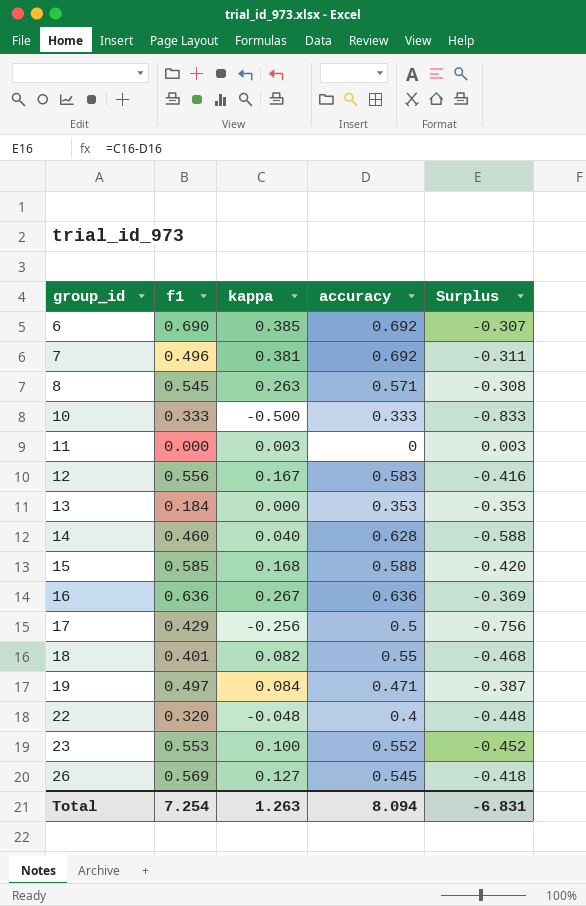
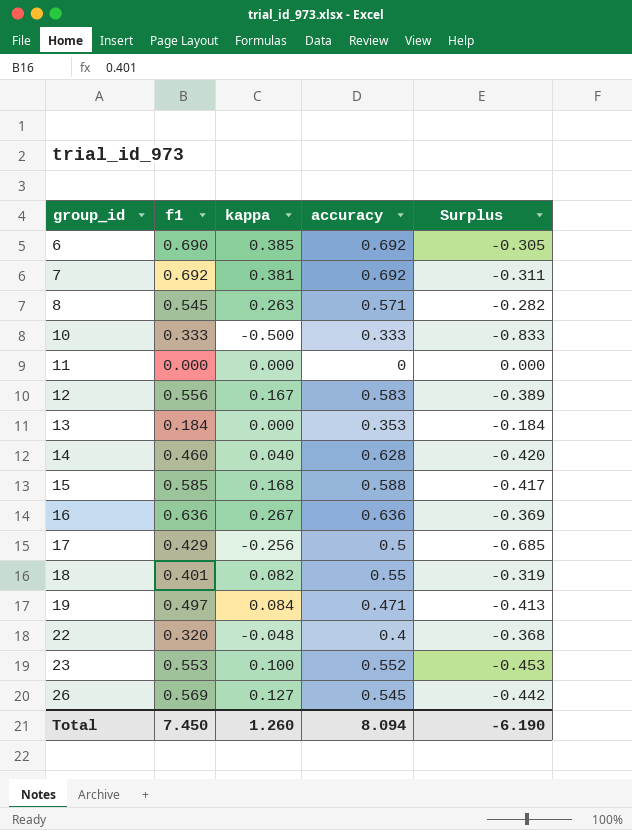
column Surplus | formula: [kappa] - [accuracy] -> [kappa] - [f1]
7 | f1: 0.496 -> 0.692
11 | kappa: 0.003 -> 0.000
Total | f1: 7.254 -> 7.450
Total | kappa: 1.263 -> 1.260
Total | Surplus: -6.831 -> -6.190

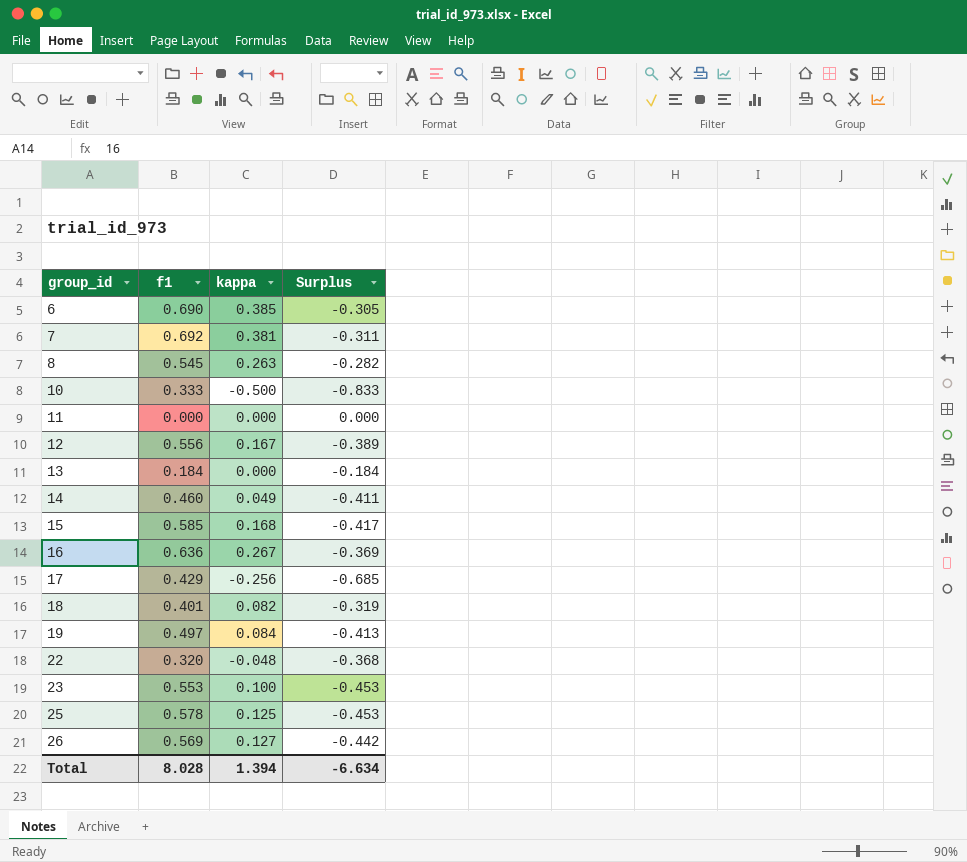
column accuracy | position: 4 -> none
14 | kappa: 0.040 -> 0.049
14 | Surplus: -0.420 -> -0.411
row 25: none -> 0.578 | 0.125 | -0.453
Total | f1: 7.450 -> 8.028
Total | kappa: 1.260 -> 1.394
Total | Surplus: -6.190 -> -6.634

